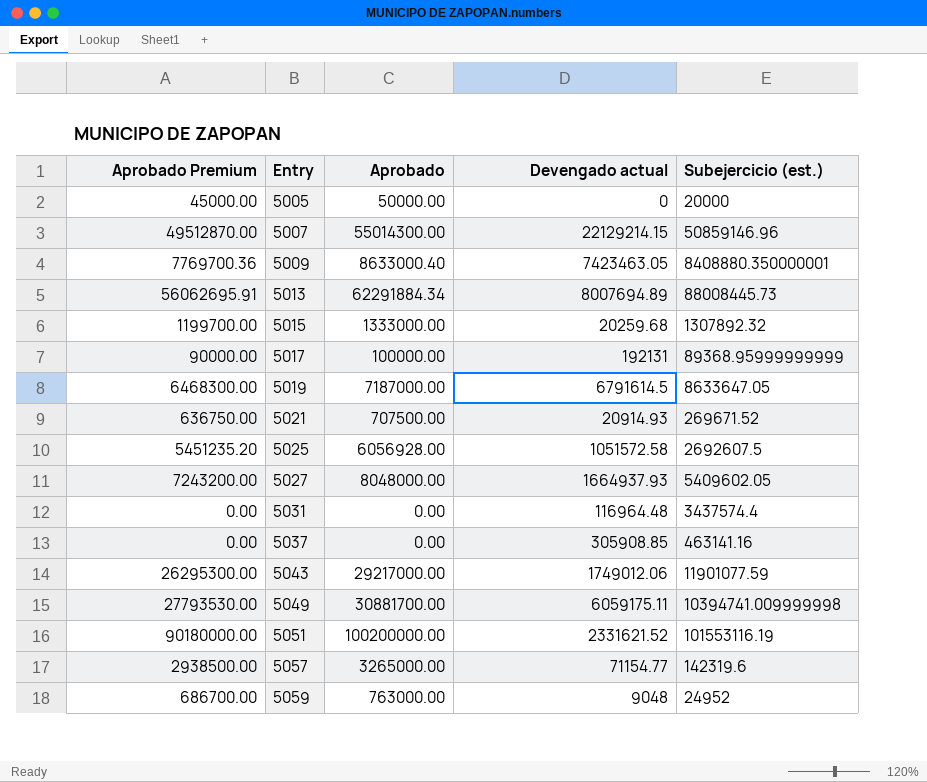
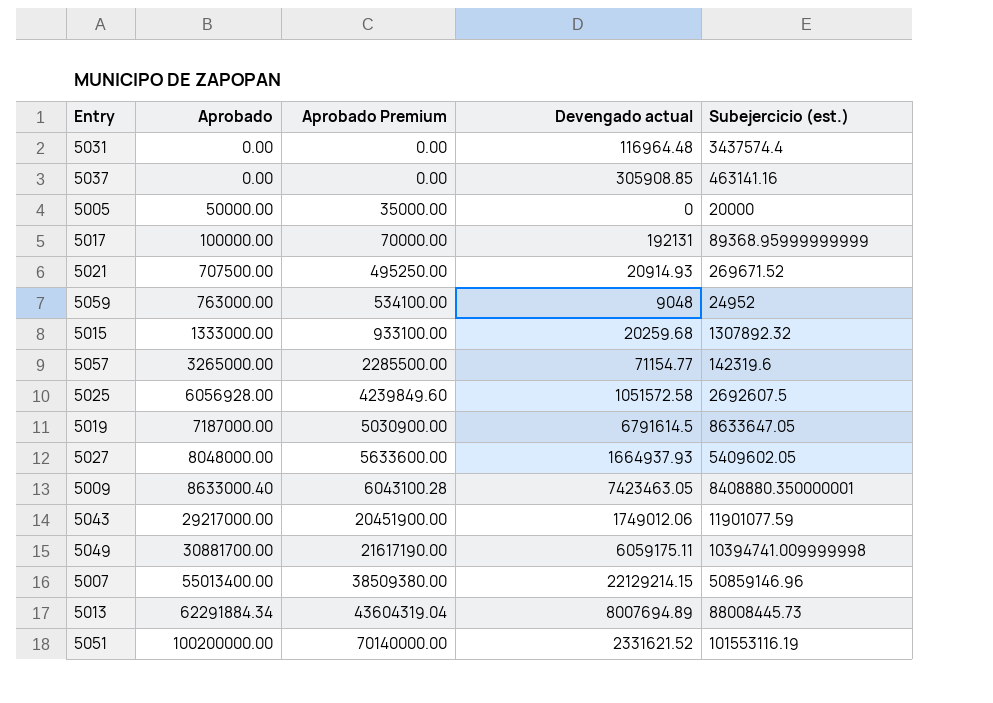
row order: Entry ascending -> Aprobado ascending
column Aprobado Premium | formula: [Aprobado] * 0.9 -> [Aprobado] * 0.7
column Aprobado Premium | position: 1 -> 3
5007 | Aprobado: 55014300.00 -> 55013400.00

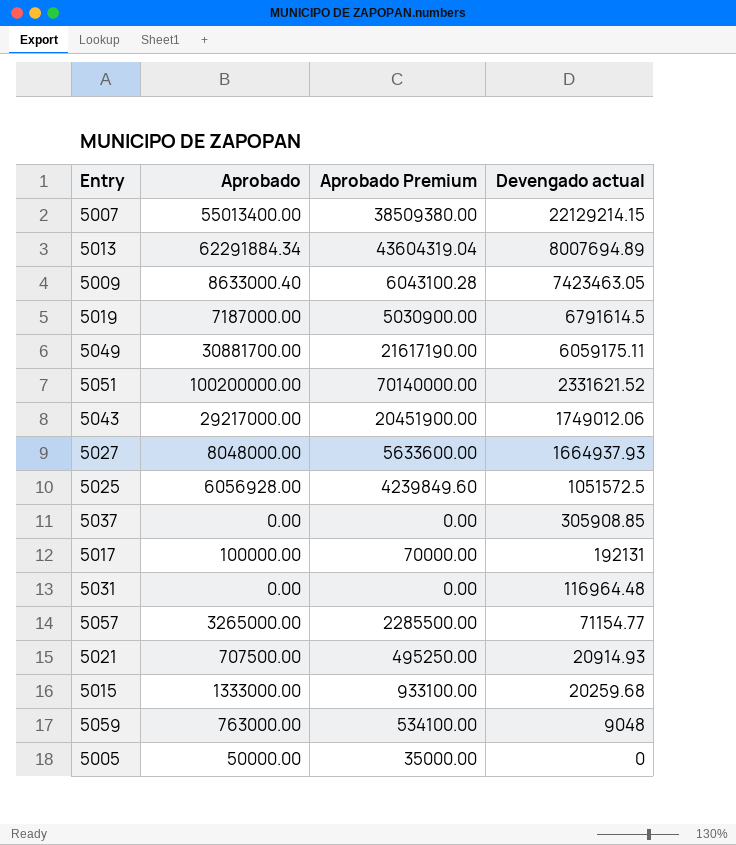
row order: Aprobado ascending -> Devengado actual descending
column Subejercicio (est.) | position: 5 -> none
5025 | Devengado actual: 1051572.58 -> 1051572.5

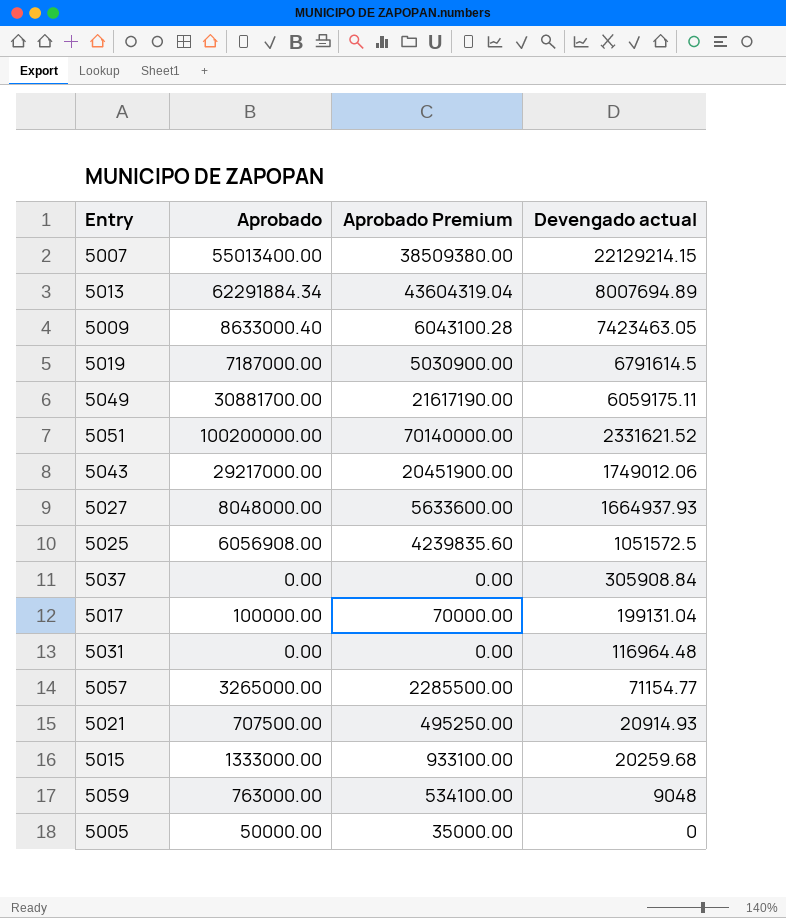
5025 | Aprobado: 6056928.00 -> 6056908.00
5025 | Aprobado Premium: 4239849.60 -> 4239835.60
5037 | Devengado actual: 305908.85 -> 305908.84
5017 | Devengado actual: 192131 -> 199131.04

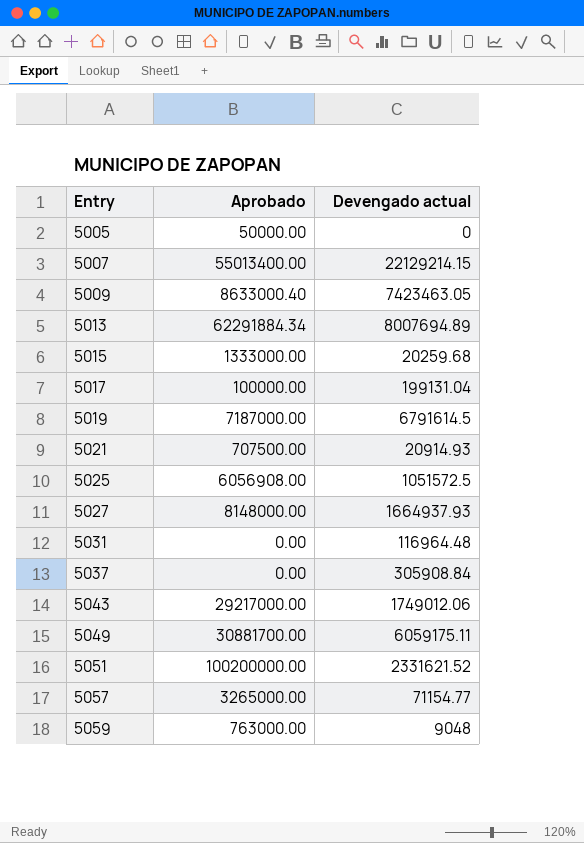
row order: Devengado actual descending -> Entry ascending
column Aprobado Premium | formula: [Aprobado] * 0.7 -> none
5027 | Aprobado: 8048000.00 -> 8148000.00

